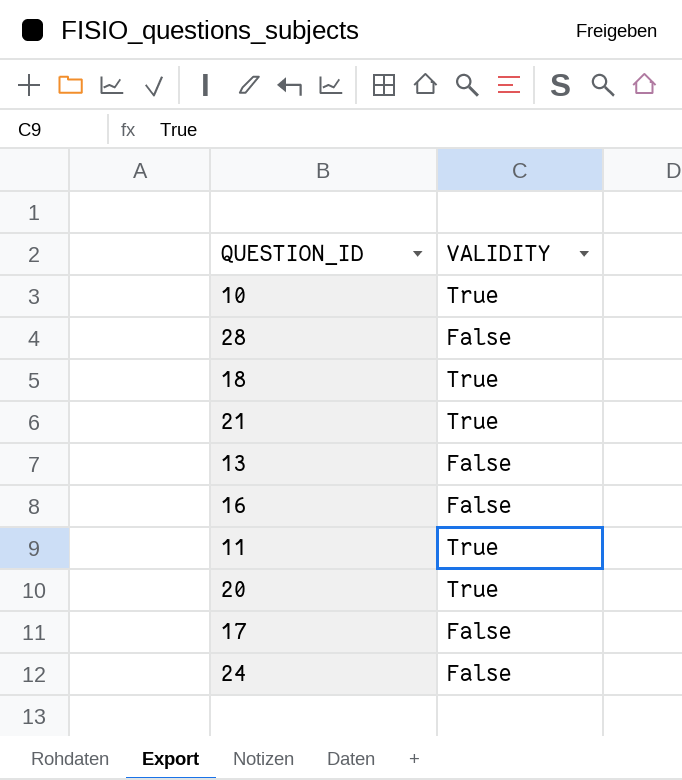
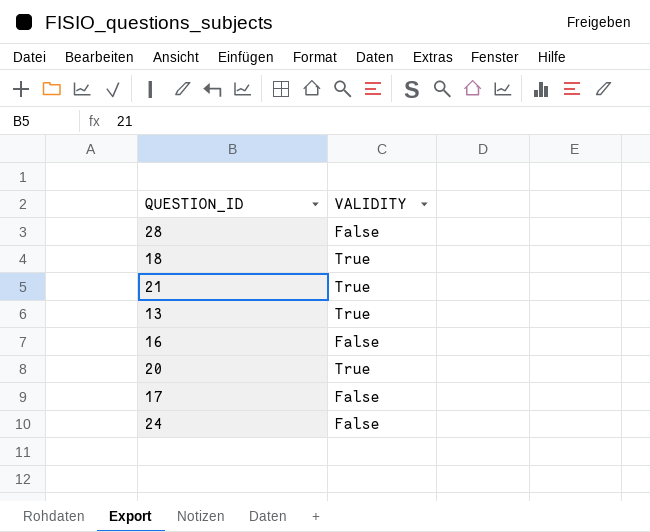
row 10: True -> none
row 11: True -> none
13 | VALIDITY: False -> True

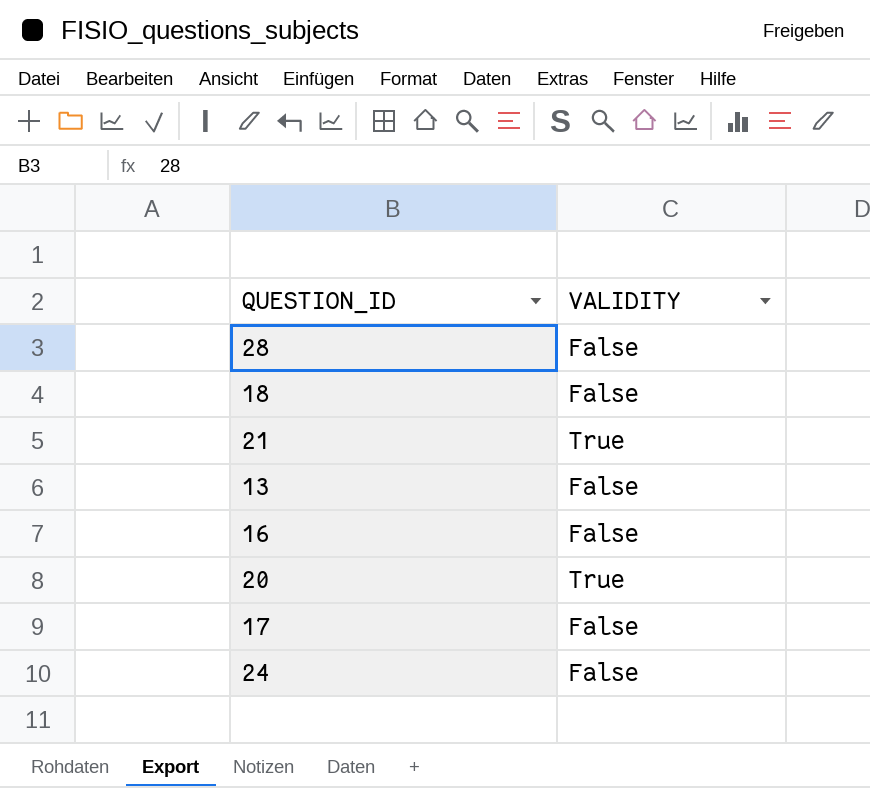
18 | VALIDITY: True -> False
13 | VALIDITY: True -> False

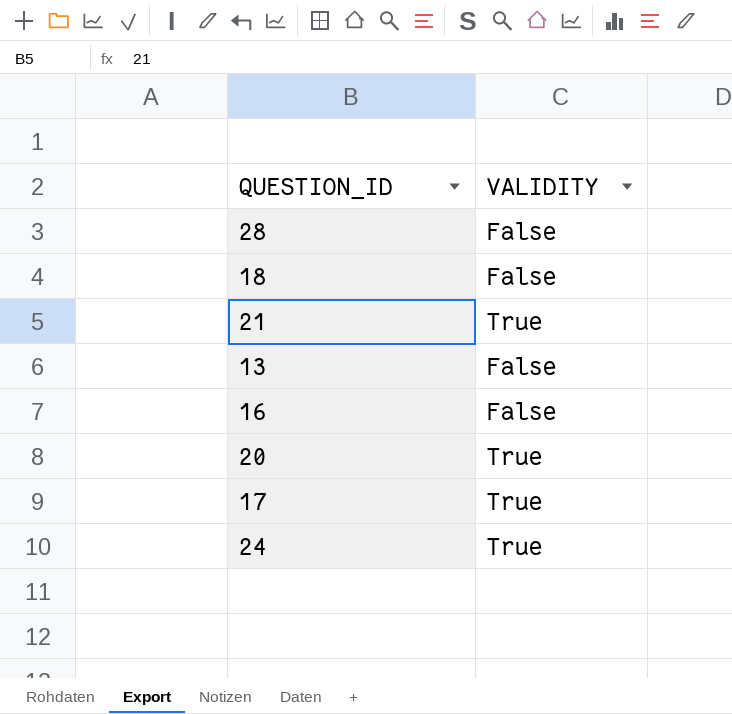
17 | VALIDITY: False -> True
24 | VALIDITY: False -> True

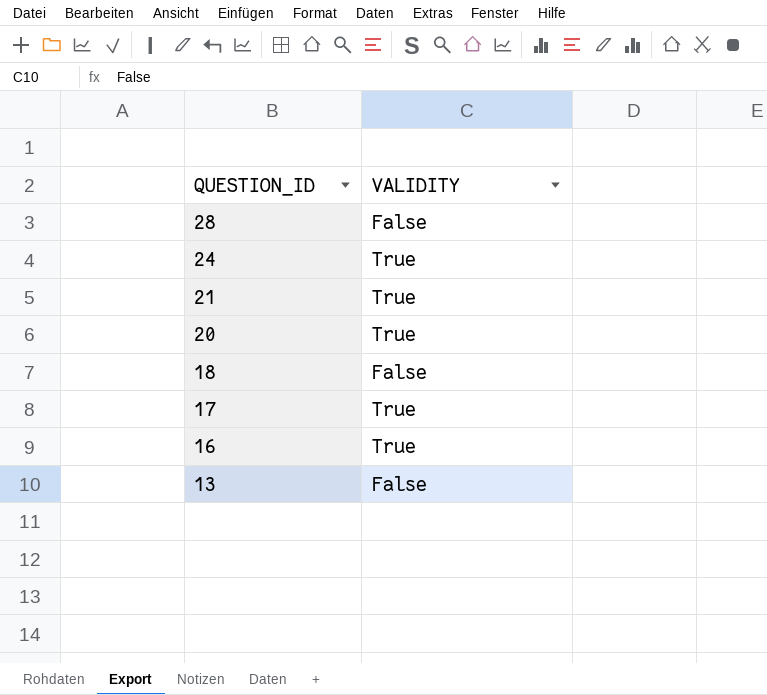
row order: none -> QUESTION_ID descending
16 | VALIDITY: False -> True

